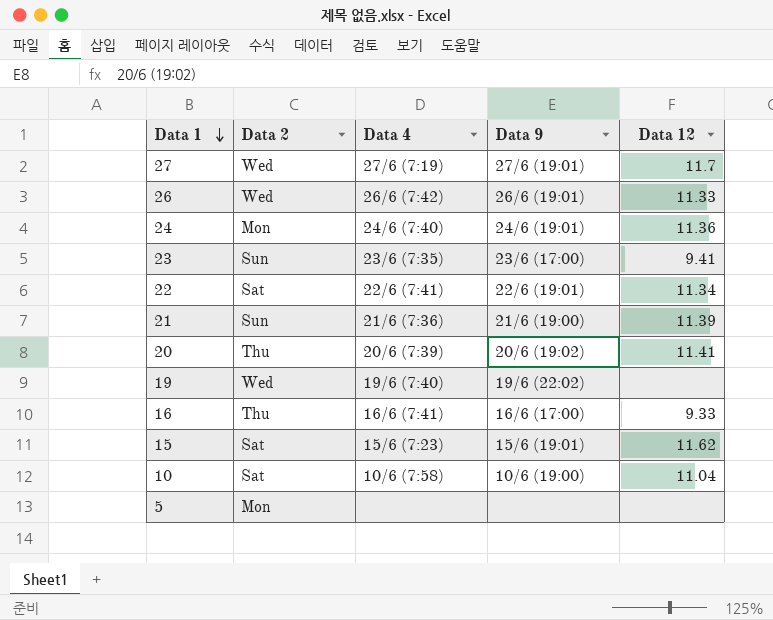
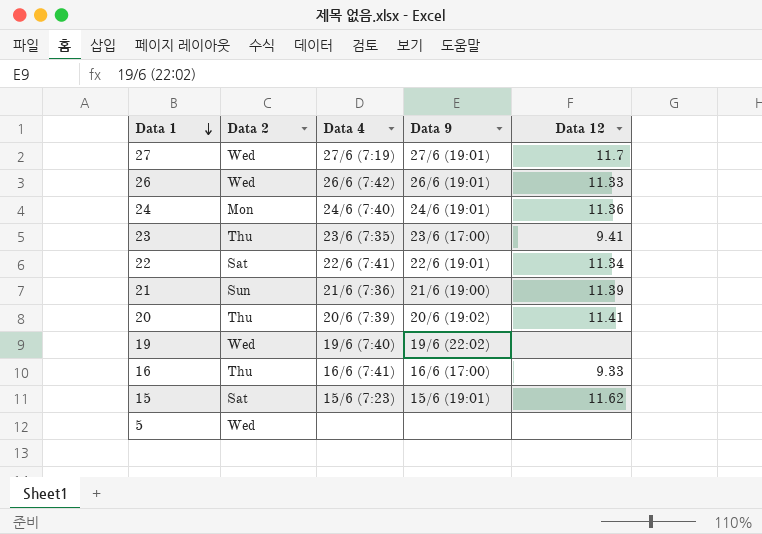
row 10: Sat | 10/6 (7:58) | 10/6 (19:00) | 11.04 -> none
23 | Data 2: Sun -> Thu
5 | Data 2: Mon -> Wed

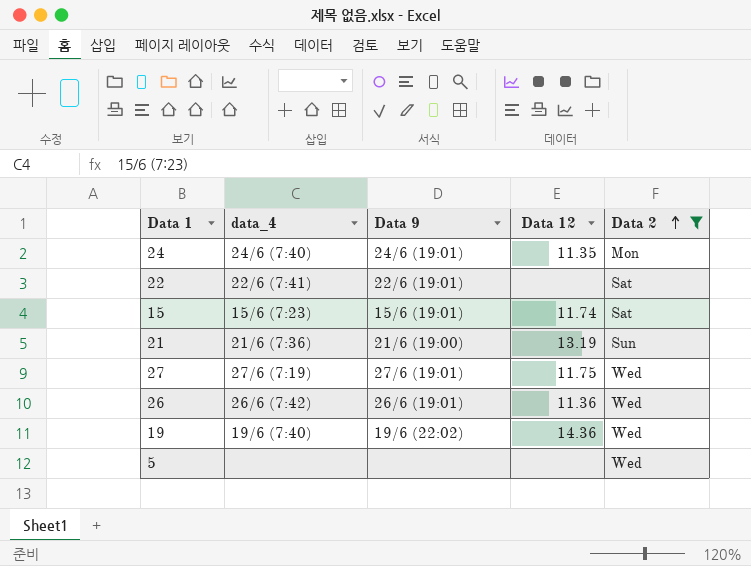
filter: none -> Data 2 != Thu
row order: Data 1 descending -> Data 2 ascending
column name: Data 4 -> data_4
column Data 2 | position: 2 -> 5
24 | Data 12: 11.36 -> 11.35
22 | Data 12: 11.34 -> none
15 | Data 12: 11.62 -> 11.74
21 | Data 12: 11.39 -> 13.19
27 | Data 12: 11.7 -> 11.75
26 | Data 12: 11.33 -> 11.36
19 | Data 12: none -> 14.36

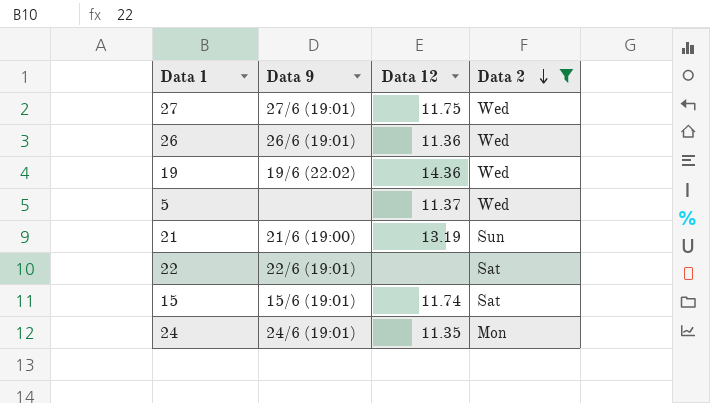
row order: Data 2 ascending -> Data 2 descending
column data_4 | position: 2 -> none
5 | Data 12: none -> 11.37

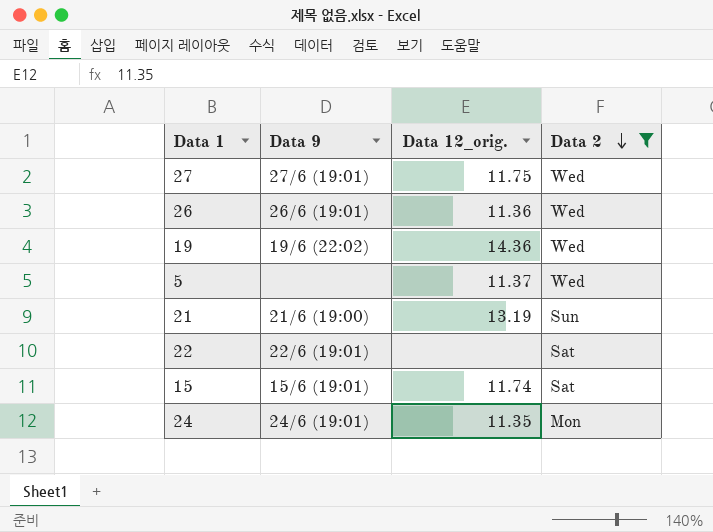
column name: Data 12 -> Data 12_orig.

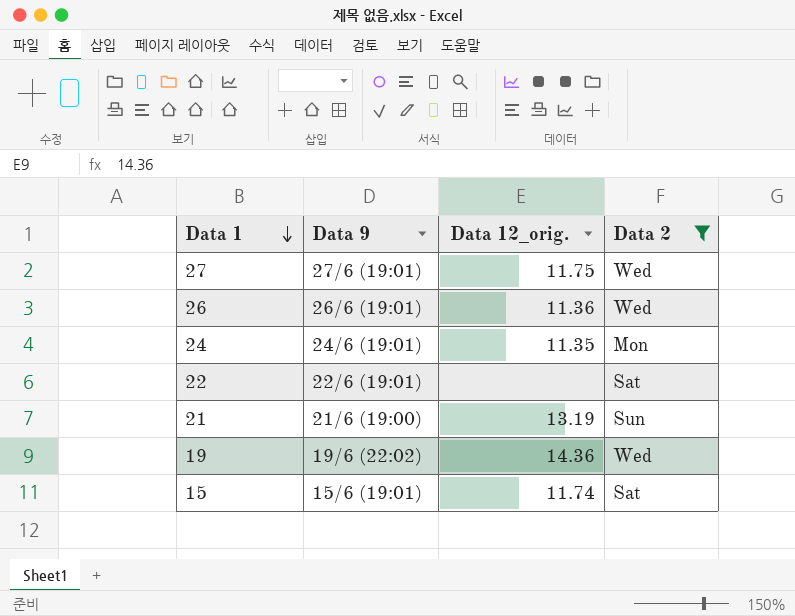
row order: Data 2 descending -> Data 1 descending
row 5: none | 11.37 | Wed -> none

